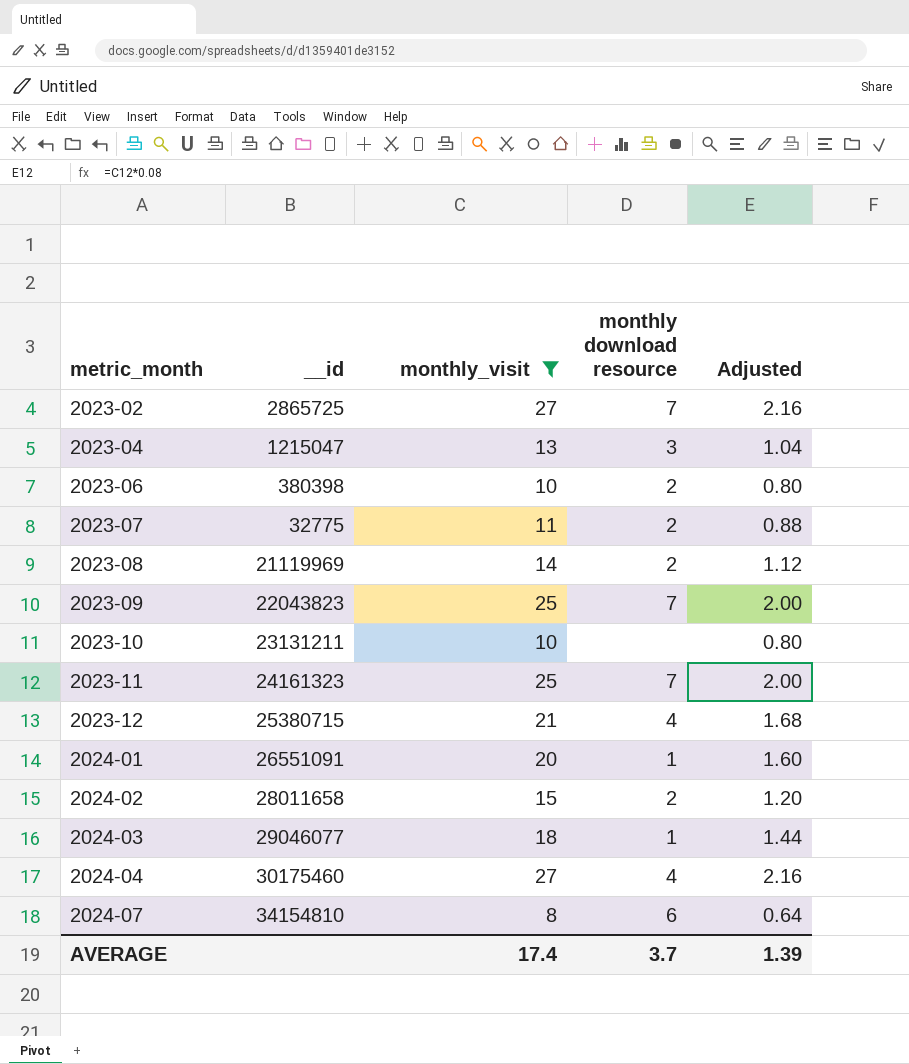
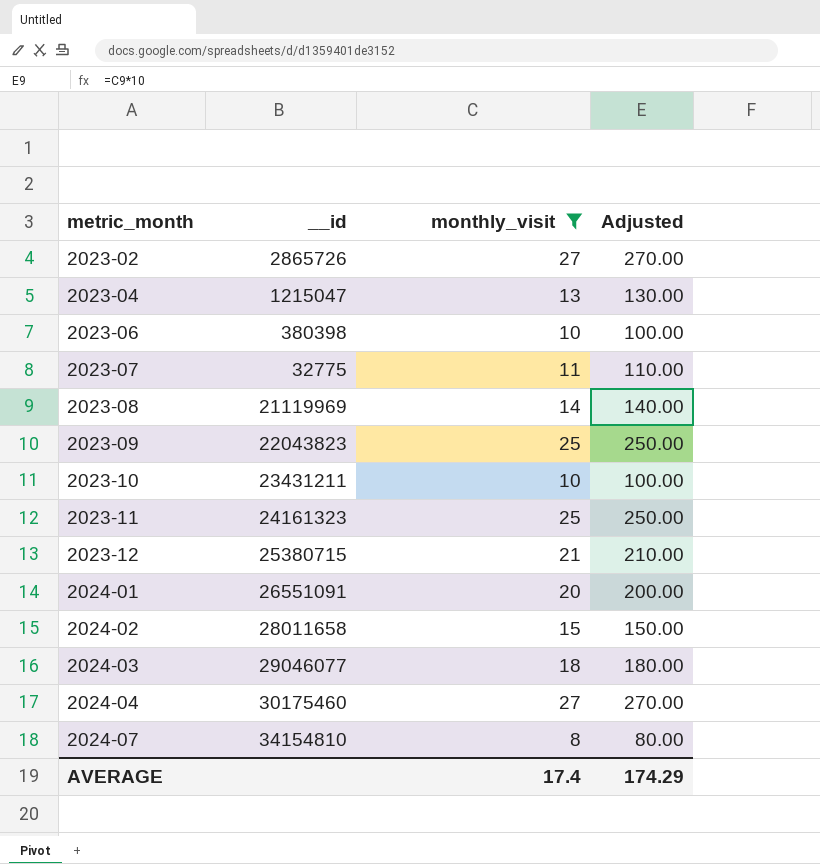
column monthly download resource | position: 4 -> none
column Adjusted | formula: [monthly_visit] * 0.08 -> [monthly_visit] * 10
2023-02 | __id: 2865725 -> 2865726
2023-10 | __id: 23131211 -> 23431211
AVERAGE | Adjusted: 1.39 -> 174.29

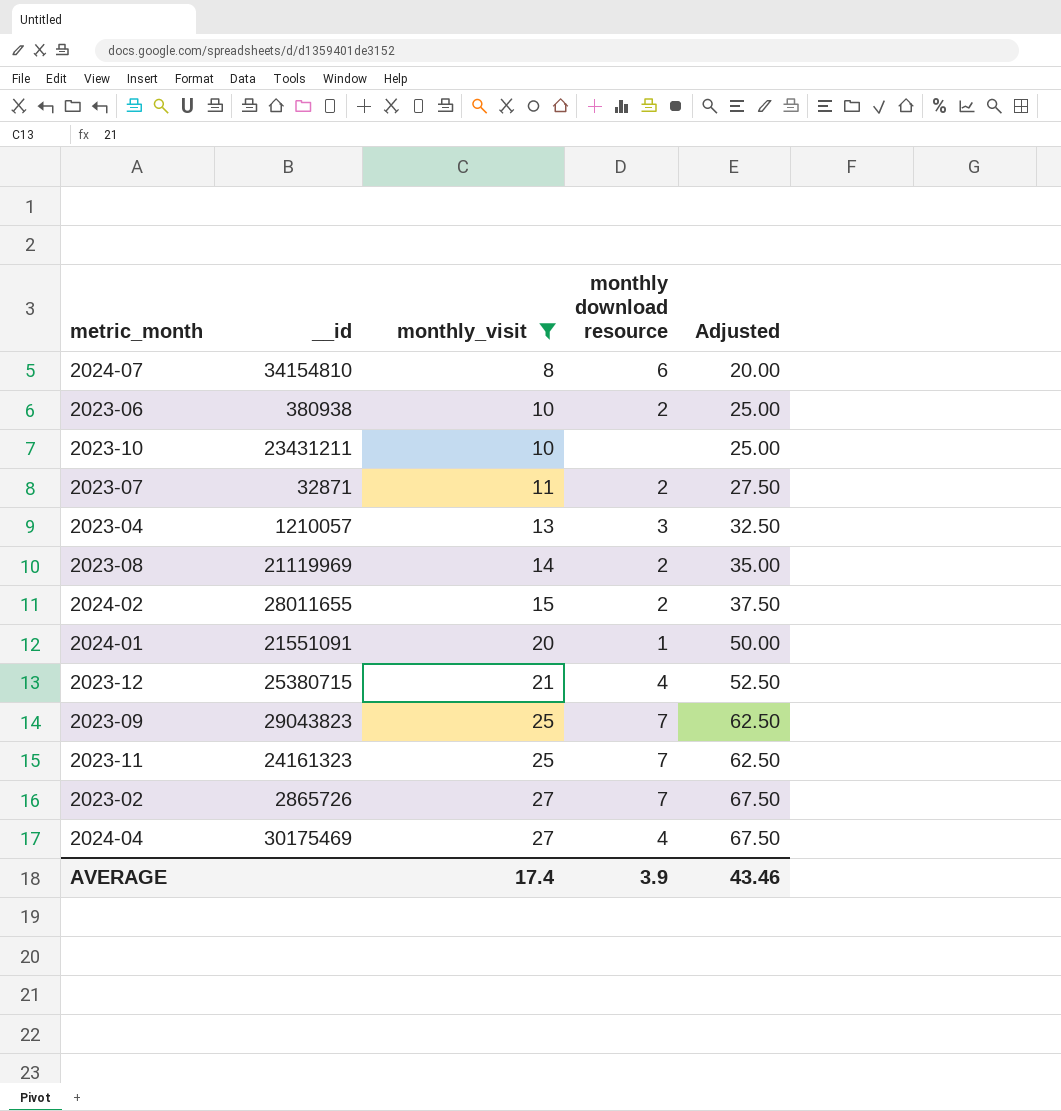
row order: metric_month ascending -> monthly_visit ascending
column monthly download resource | position: none -> 4
column Adjusted | formula: [monthly_visit] * 10 -> [monthly_visit] * 2.5
row 2024-03: 29046077 | 18 | 180.00 -> none
2023-06 | __id: 380398 -> 380938
2023-07 | __id: 32775 -> 32871
2023-04 | __id: 1215047 -> 1210057
2024-02 | __id: 28011658 -> 28011655
2024-01 | __id: 26551091 -> 21551091
2023-09 | __id: 22043823 -> 29043823
2024-04 | __id: 30175460 -> 30175469
AVERAGE | Adjusted: 174.29 -> 43.46

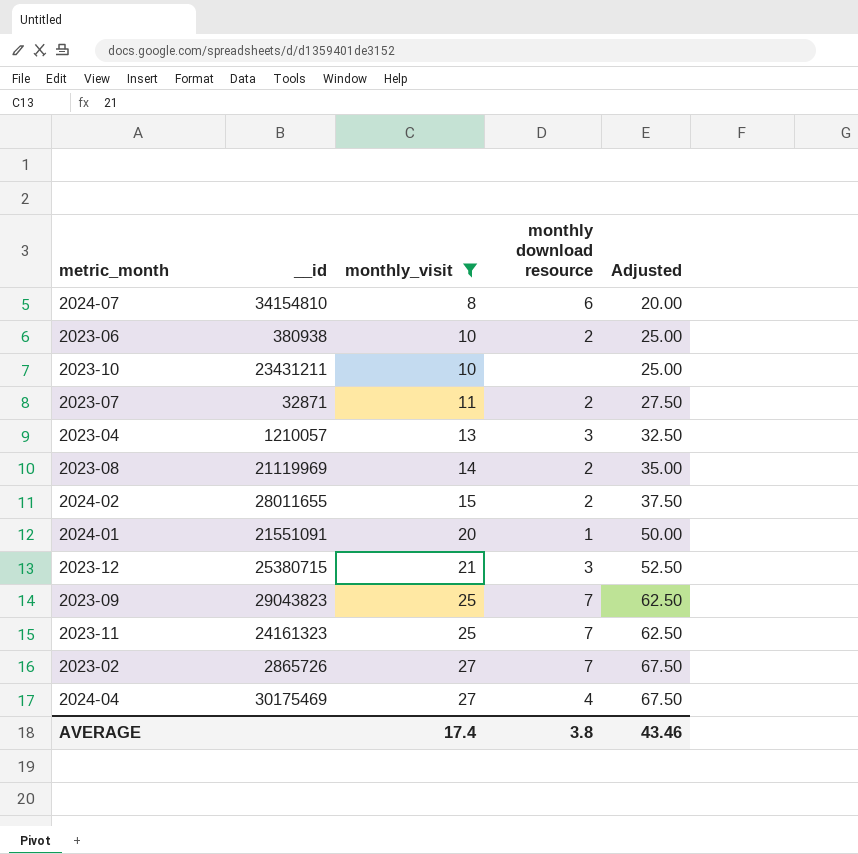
2023-12 | monthly download resource: 4 -> 3
AVERAGE | monthly download resource: 3.9 -> 3.8

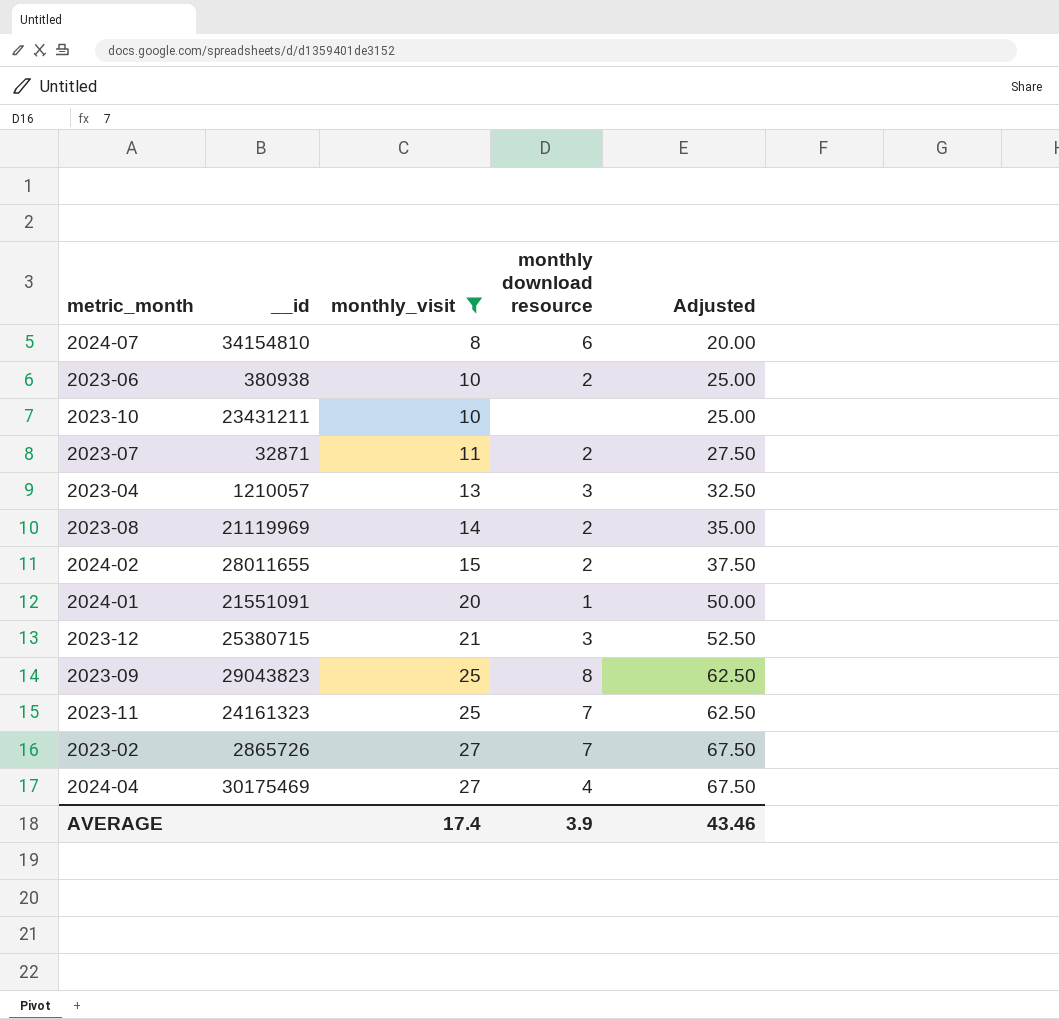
2023-09 | monthly download resource: 7 -> 8
AVERAGE | monthly download resource: 3.8 -> 3.9

